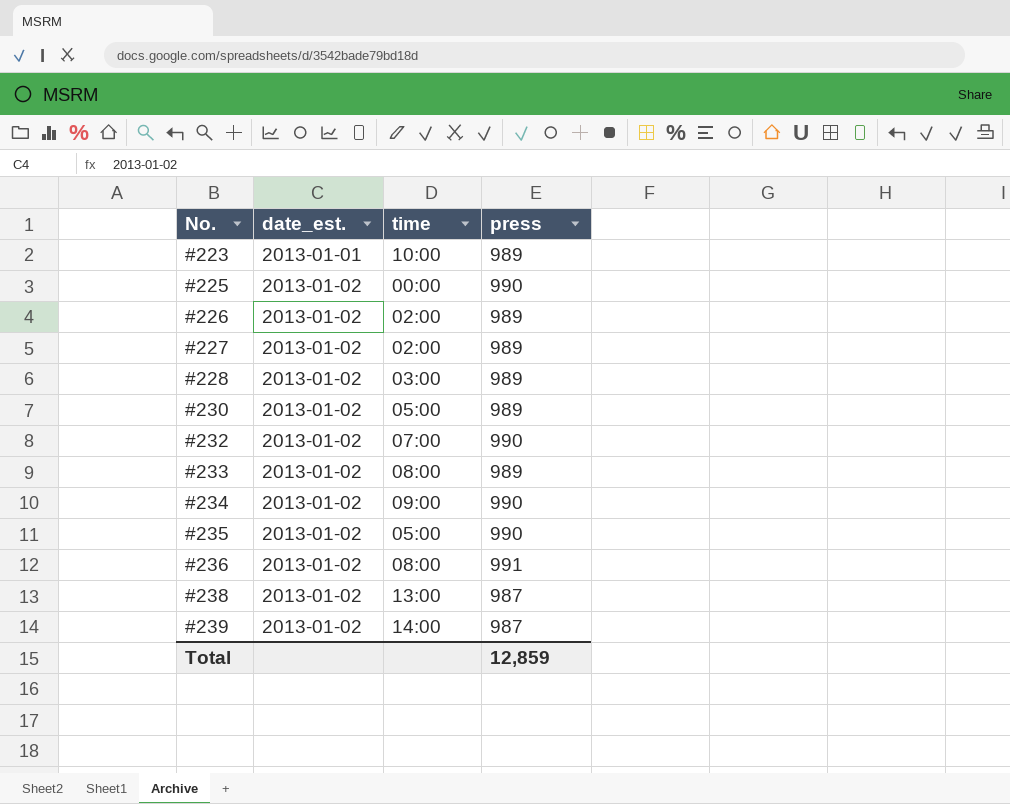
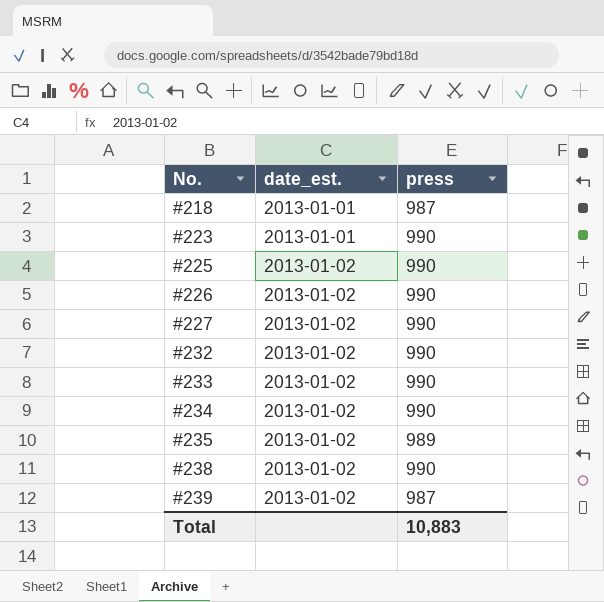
column time | position: 3 -> none
row #228: 2013-01-02 | 03:00 | 989 -> none
row #230: 2013-01-02 | 05:00 | 989 -> none
row #236: 2013-01-02 | 08:00 | 991 -> none
row #218: none -> 2013-01-01 | 987
#223 | press: 989 -> 990
#226 | press: 989 -> 990
#227 | press: 989 -> 990
#233 | press: 989 -> 990
#235 | press: 990 -> 989
#238 | press: 987 -> 990
Total | press: 12,859 -> 10,883

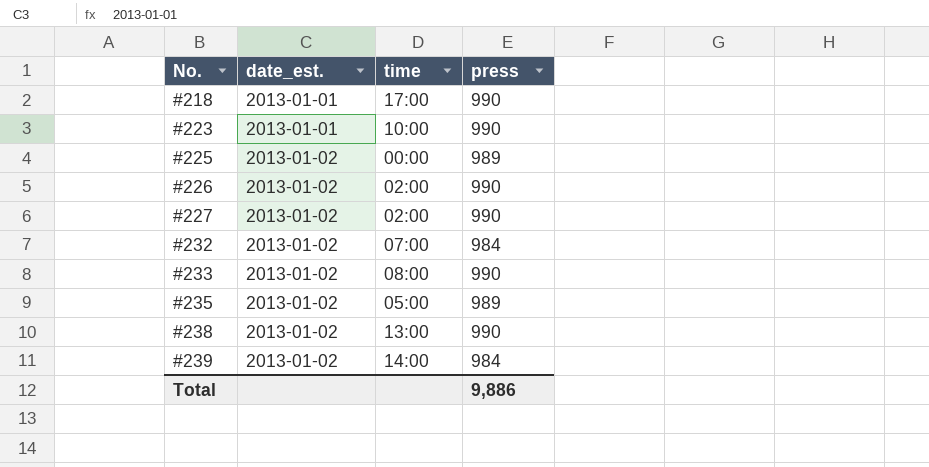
column time | position: none -> 3
row #234: 2013-01-02 | 990 -> none
#218 | press: 987 -> 990
#225 | press: 990 -> 989
#232 | press: 990 -> 984
#239 | press: 987 -> 984
Total | press: 10,883 -> 9,886

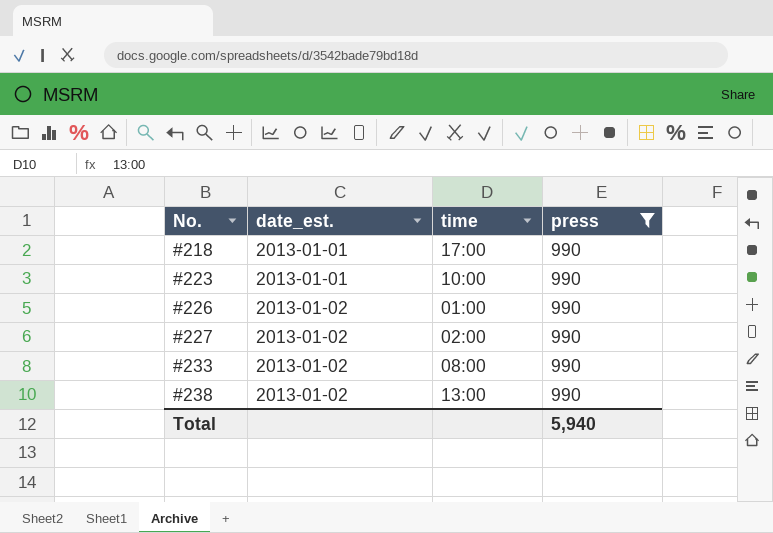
filter: none -> press = 990
#226 | time: 02:00 -> 01:00
Total | press: 9,886 -> 5,940

